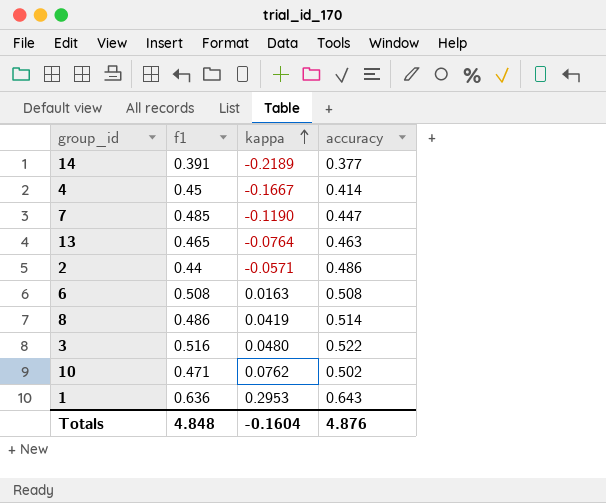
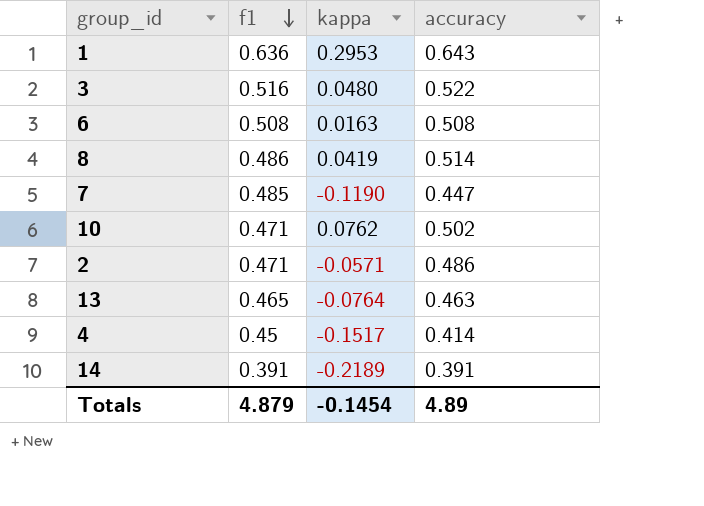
row order: kappa ascending -> f1 descending
2 | f1: 0.44 -> 0.471
4 | kappa: -0.1667 -> -0.1517
14 | accuracy: 0.377 -> 0.391
Totals | f1: 4.848 -> 4.879
Totals | kappa: -0.1604 -> -0.1454
Totals | accuracy: 4.876 -> 4.89

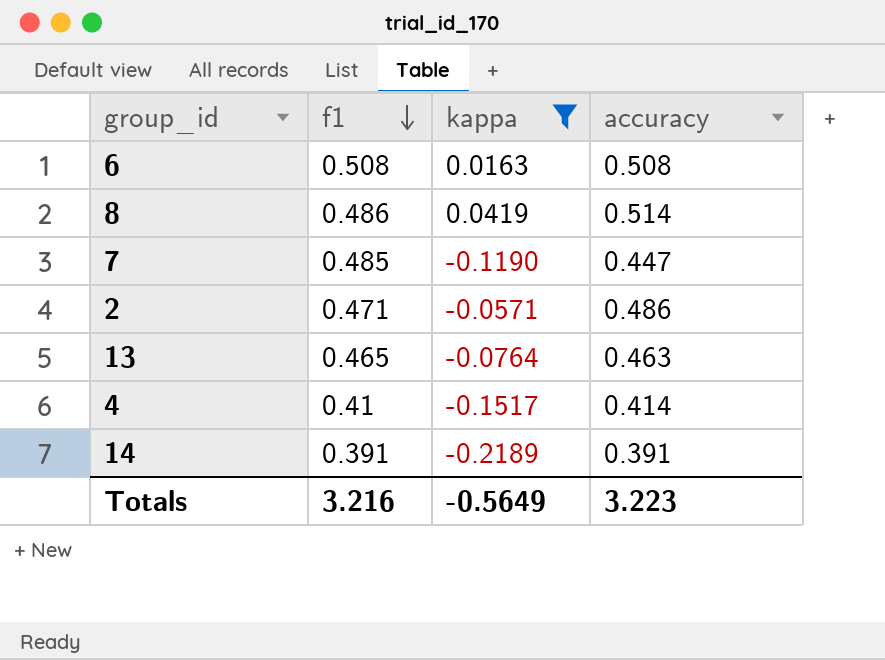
filter: none -> kappa <= 0.0419
4 | f1: 0.45 -> 0.41
Totals | f1: 4.879 -> 3.216
Totals | kappa: -0.1454 -> -0.5649
Totals | accuracy: 4.89 -> 3.223

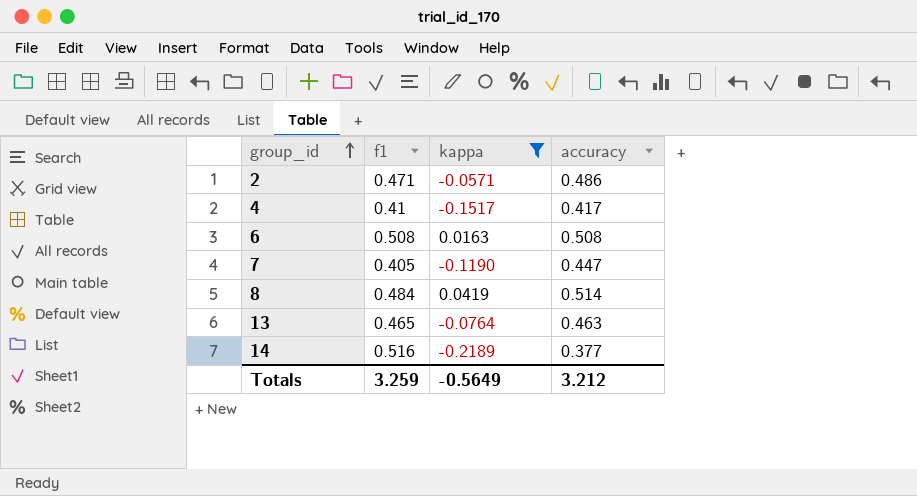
row order: f1 descending -> group_id ascending
4 | accuracy: 0.414 -> 0.417
7 | f1: 0.485 -> 0.405
8 | f1: 0.486 -> 0.484
14 | f1: 0.391 -> 0.516
14 | accuracy: 0.391 -> 0.377
Totals | f1: 3.216 -> 3.259
Totals | accuracy: 3.223 -> 3.212

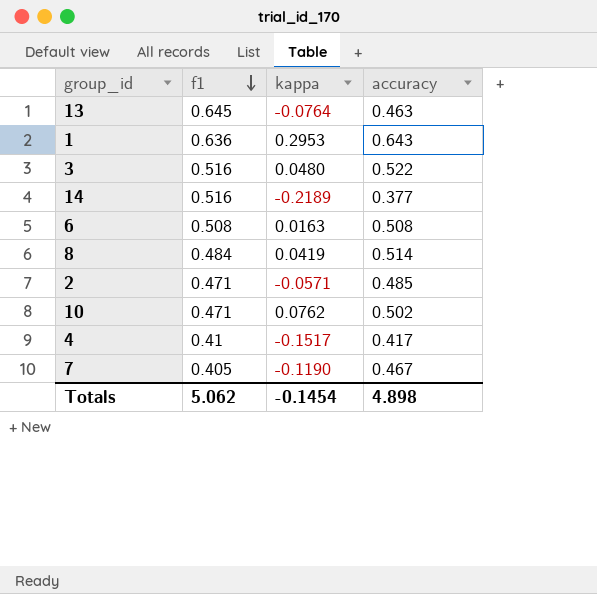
filter: kappa <= 0.0419 -> none
row order: group_id ascending -> f1 descending
13 | f1: 0.465 -> 0.645
2 | accuracy: 0.486 -> 0.485
7 | accuracy: 0.447 -> 0.467
Totals | f1: 3.259 -> 5.062
Totals | kappa: -0.5649 -> -0.1454
Totals | accuracy: 3.212 -> 4.898

